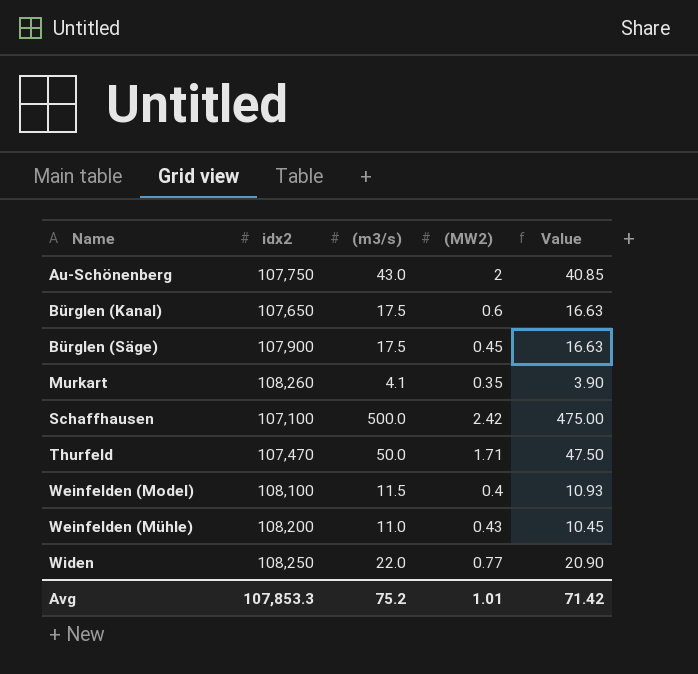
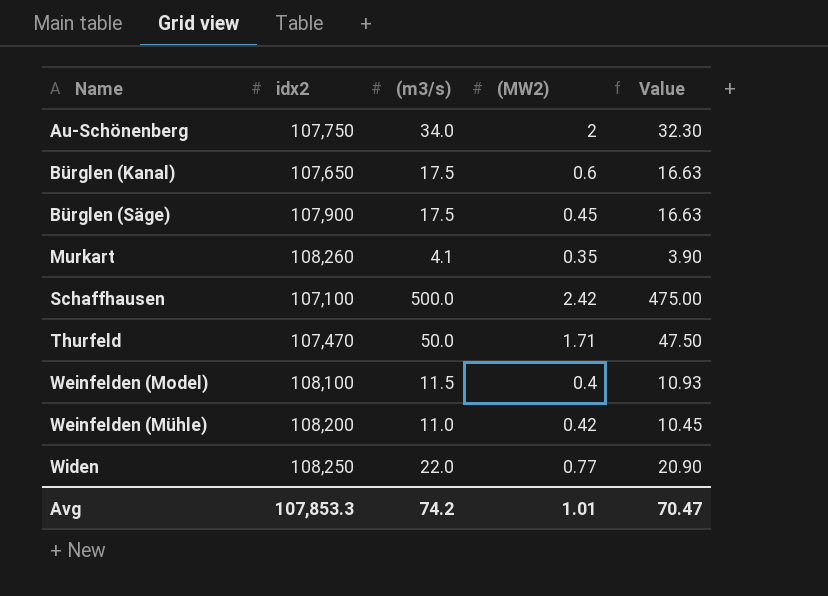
Au-Schönenberg | (m3/s): 43.0 -> 34.0
Au-Schönenberg | Value: 40.85 -> 32.30
Weinfelden (Mühle) | (MW2): 0.43 -> 0.42
Avg | (m3/s): 75.2 -> 74.2
Avg | Value: 71.42 -> 70.47

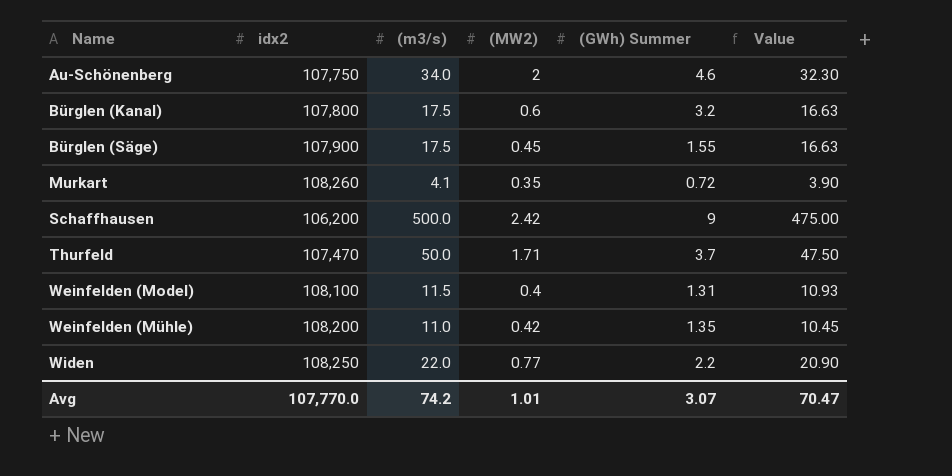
column (GWh) Summer | position: none -> 5
Bürglen (Kanal) | idx2: 107,650 -> 107,800
Schaffhausen | idx2: 107,100 -> 106,200
Avg | idx2: 107,853.3 -> 107,770.0

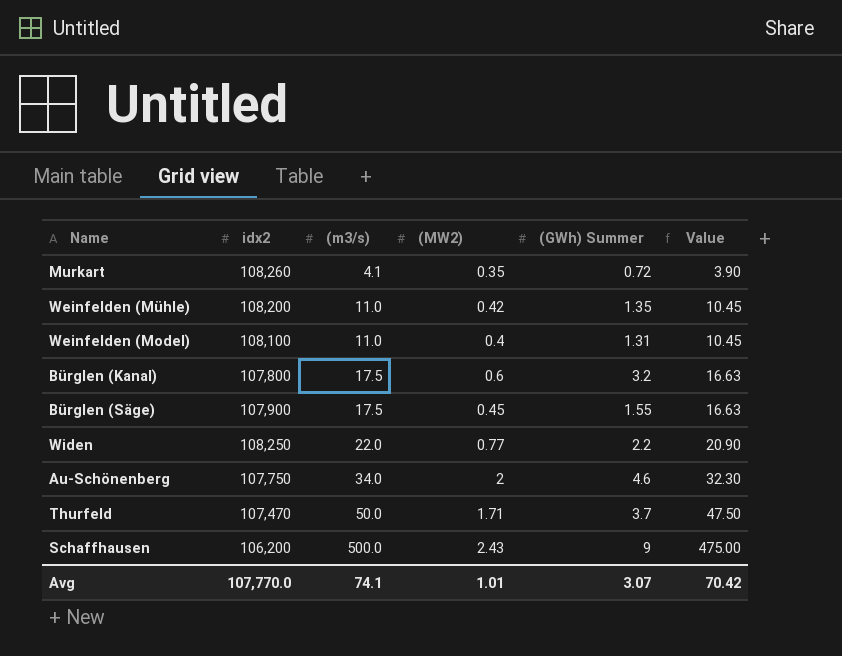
row order: Name ascending -> (m3/s) ascending
Weinfelden (Model) | (m3/s): 11.5 -> 11.0
Weinfelden (Model) | Value: 10.93 -> 10.45
Schaffhausen | (MW2): 2.42 -> 2.43
Avg | (m3/s): 74.2 -> 74.1
Avg | Value: 70.47 -> 70.42

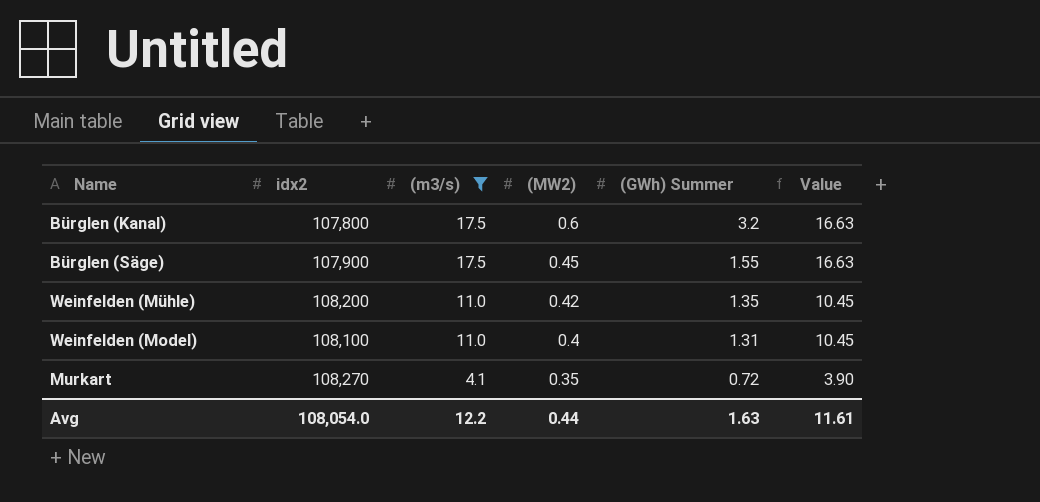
filter: none -> (m3/s) <= 17.5
row order: (m3/s) ascending -> (m3/s) descending
Murkart | idx2: 108,260 -> 108,270
Avg | idx2: 107,770.0 -> 108,054.0
Avg | (m3/s): 74.1 -> 12.2
Avg | (MW2): 1.01 -> 0.44
Avg | (GWh) Summer: 3.07 -> 1.63
Avg | Value: 70.42 -> 11.61

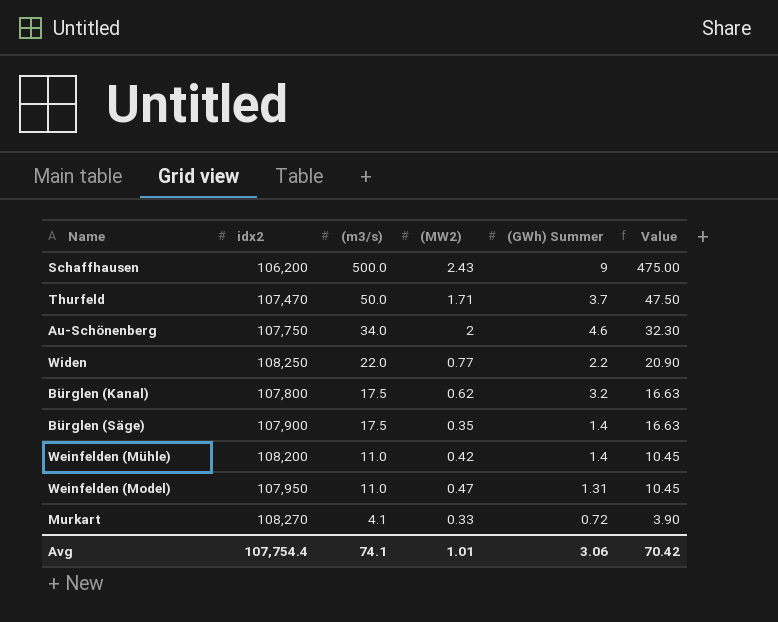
filter: (m3/s) <= 17.5 -> none
Bürglen (Kanal) | (MW2): 0.6 -> 0.62
Bürglen (Säge) | (MW2): 0.45 -> 0.35
Bürglen (Säge) | (GWh) Summer: 1.55 -> 1.4
Weinfelden (Mühle) | (GWh) Summer: 1.35 -> 1.4
Weinfelden (Model) | idx2: 108,100 -> 107,950
Weinfelden (Model) | (MW2): 0.4 -> 0.47
Murkart | (MW2): 0.35 -> 0.33
Avg | idx2: 108,054.0 -> 107,754.4
Avg | (m3/s): 12.2 -> 74.1
Avg | (MW2): 0.44 -> 1.01
Avg | (GWh) Summer: 1.63 -> 3.06
Avg | Value: 11.61 -> 70.42

